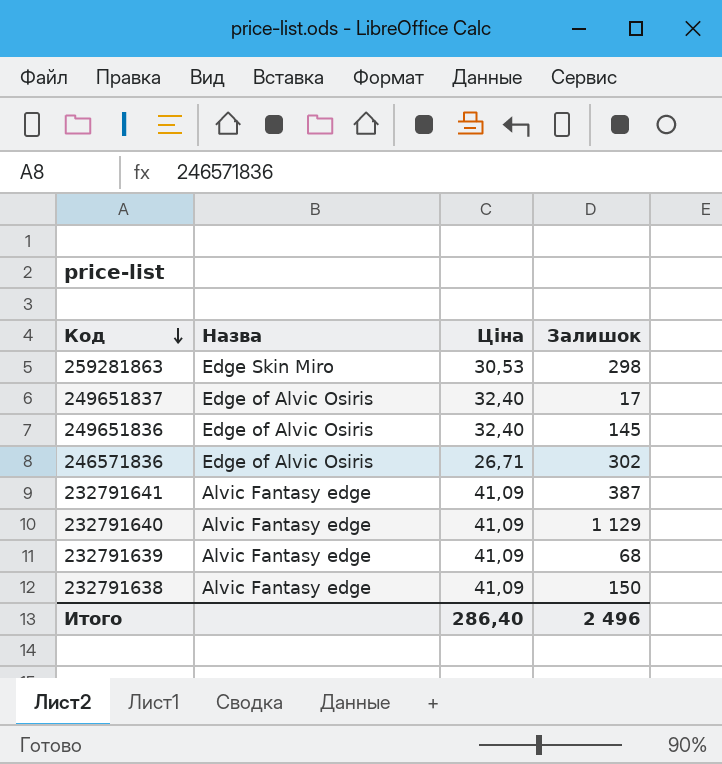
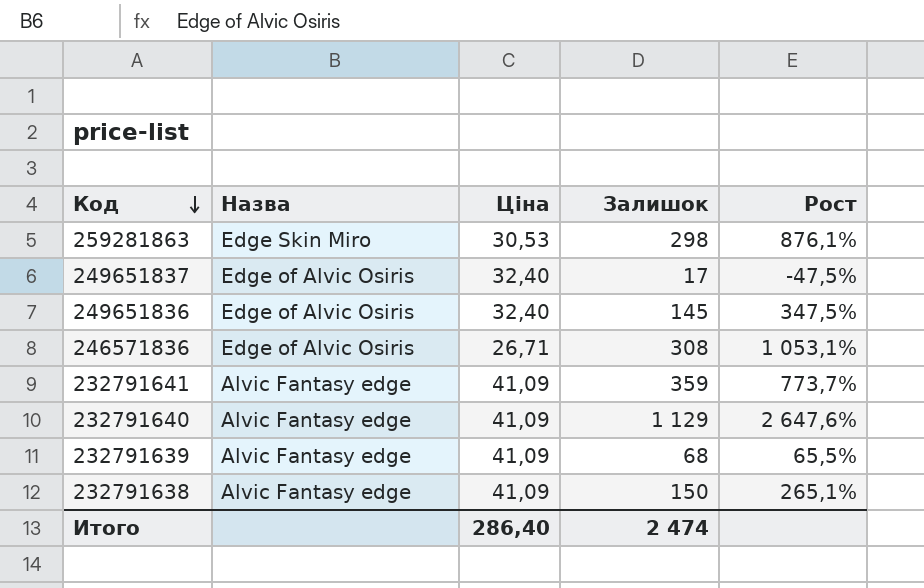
column Рост | formula: none -> ([Залишок] - [Ціна]) / [Ціна]
246571836 | Залишок: 302 -> 308
232791641 | Залишок: 387 -> 359
Итого | Залишок: 2 496 -> 2 474

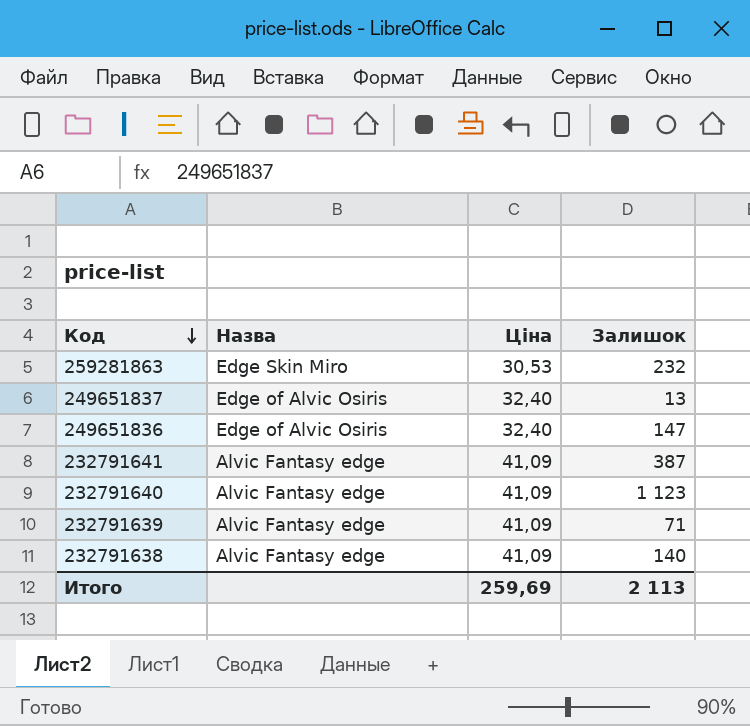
column Рост | formula: ([Залишок] - [Ціна]) / [Ціна] -> none
row 246571836: Edge of Alvic Osiris | 26,71 | 308 | 1 053,1% -> none
259281863 | Залишок: 298 -> 232
249651837 | Залишок: 17 -> 13
249651836 | Залишок: 145 -> 147
232791641 | Залишок: 359 -> 387
232791640 | Залишок: 1 129 -> 1 123
232791639 | Залишок: 68 -> 71
232791638 | Залишок: 150 -> 140
Итого | Ціна: 286,40 -> 259,69
Итого | Залишок: 2 474 -> 2 113

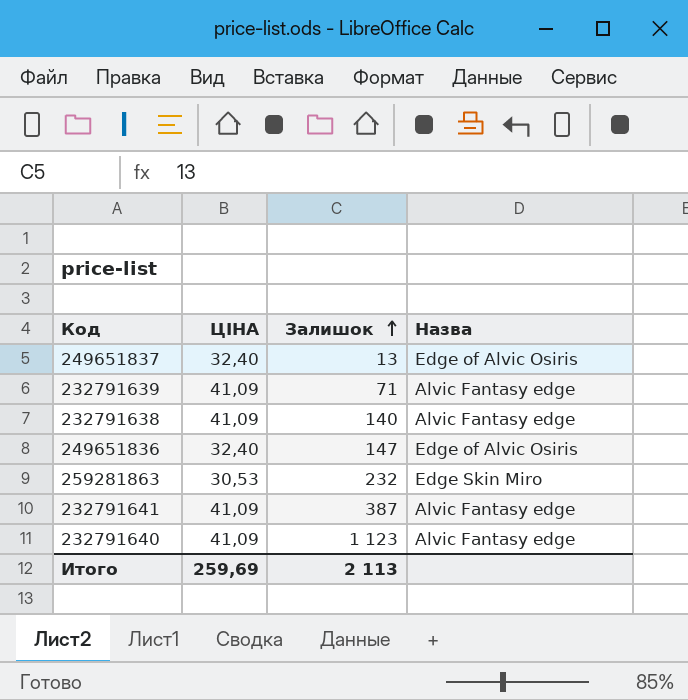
row order: Код descending -> Залишок ascending
column name: Ціна -> ЦІНА
column Назва | position: 2 -> 4

